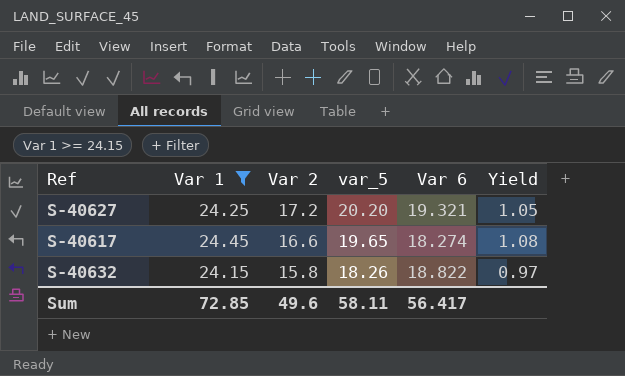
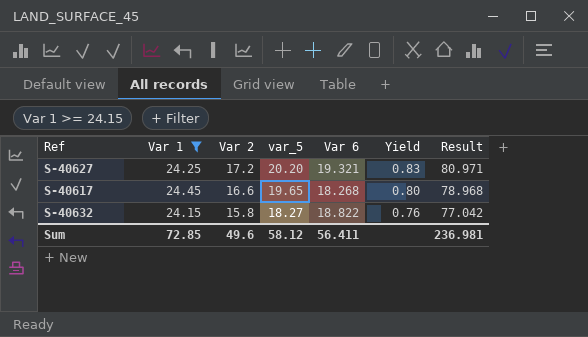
column Yield | formula: [var_5] / [Var 6] -> [var_5] / [Var 1]
column Result | formula: none -> [Var 1] + [Var 2] + [var_5] + [Var 6]
S-40617 | Var 6: 18.274 -> 18.268
S-40632 | var_5: 18.26 -> 18.27
Sum | var_5: 58.11 -> 58.12
Sum | Var 6: 56.417 -> 56.411

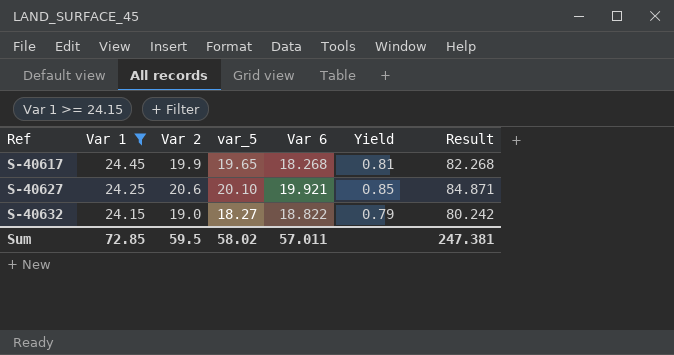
row order: Var 2 descending -> Ref ascending
column Yield | formula: [var_5] / [Var 1] -> [Var 2] / [Var 1]
S-40617 | Var 2: 16.6 -> 19.9
S-40617 | Result: 78.968 -> 82.268
S-40627 | Var 2: 17.2 -> 20.6
S-40627 | var_5: 20.20 -> 20.10
S-40627 | Var 6: 19.321 -> 19.921
S-40627 | Result: 80.971 -> 84.871
S-40632 | Var 2: 15.8 -> 19.0
S-40632 | Result: 77.042 -> 80.242
Sum | Var 2: 49.6 -> 59.5
Sum | var_5: 58.12 -> 58.02
Sum | Var 6: 56.411 -> 57.011
Sum | Result: 236.981 -> 247.381

